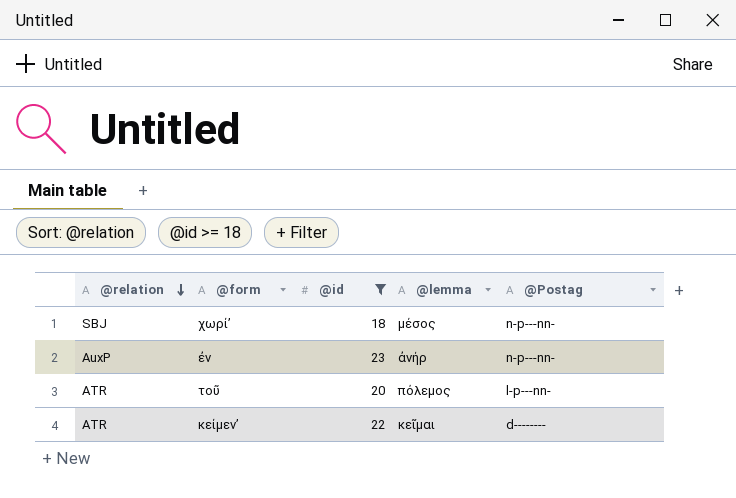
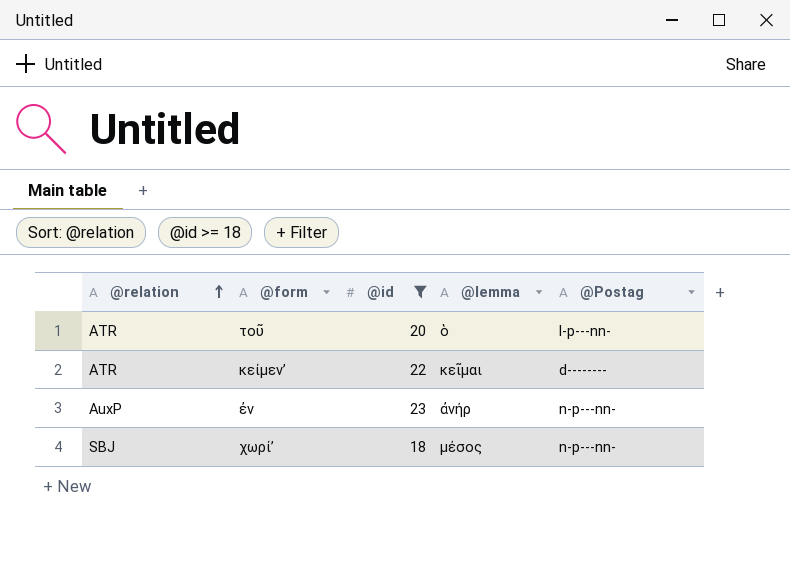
row order: @relation descending -> @relation ascending
τοῦ | @lemma: πόλεμος -> ὁ

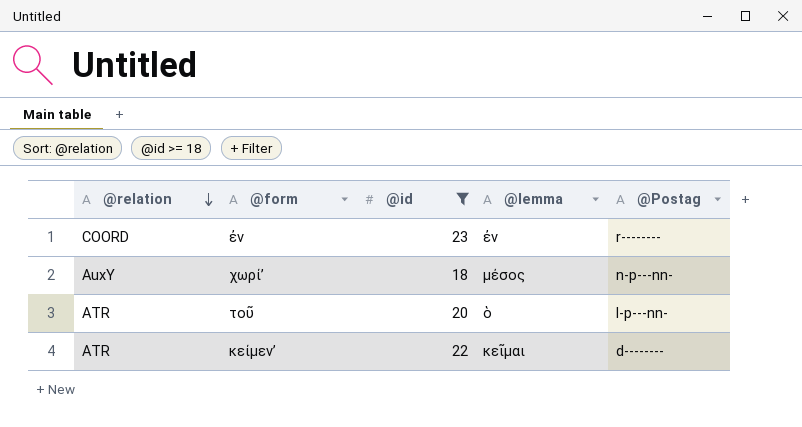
row order: @relation ascending -> @relation descending
ἐν | @relation: AuxP -> COORD
ἐν | @lemma: ἀνήρ -> ἐν
ἐν | @Postag: n-p---nn- -> r--------
χωρίʼ | @relation: SBJ -> AuxY

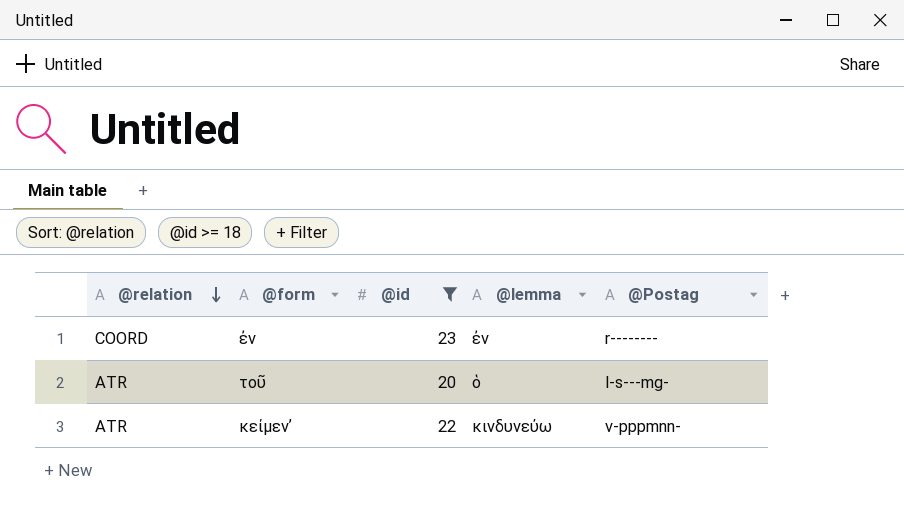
row χωρίʼ: AuxY | 18 | μέσος | n-p---nn- -> none
τοῦ | @Postag: l-p---nn- -> l-s---mg-
κείμενʼ | @lemma: κεῖμαι -> κινδυνεύω
κείμενʼ | @Postag: d-------- -> v-pppmnn-

